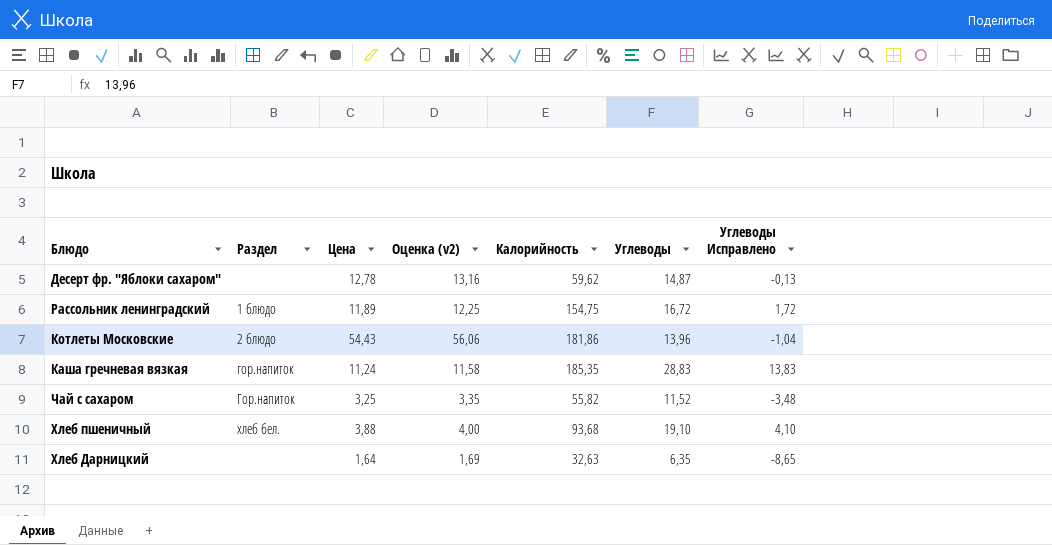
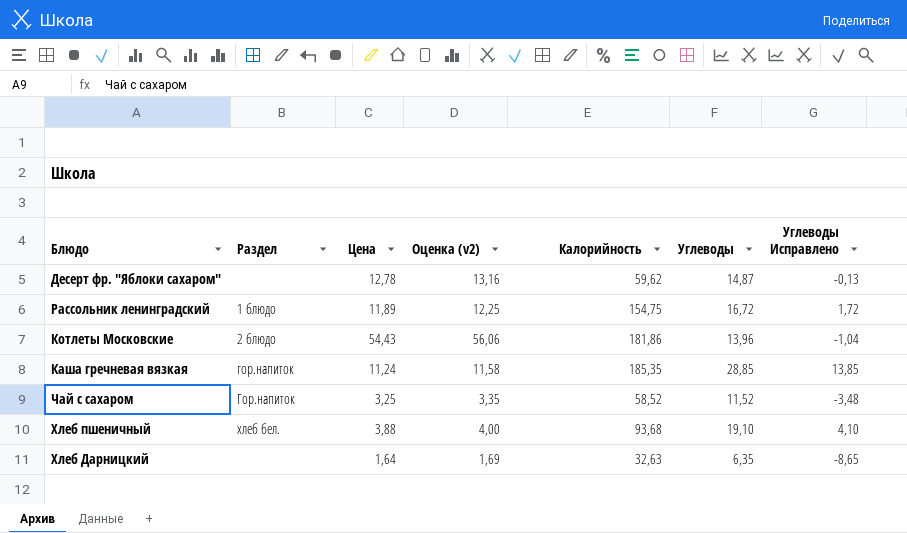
Каша гречневая вязкая | Углеводы: 28,83 -> 28,85
Каша гречневая вязкая | Углеводы Исправлено: 13,83 -> 13,85
Чай с сахаром | Калорийность: 55,82 -> 58,52

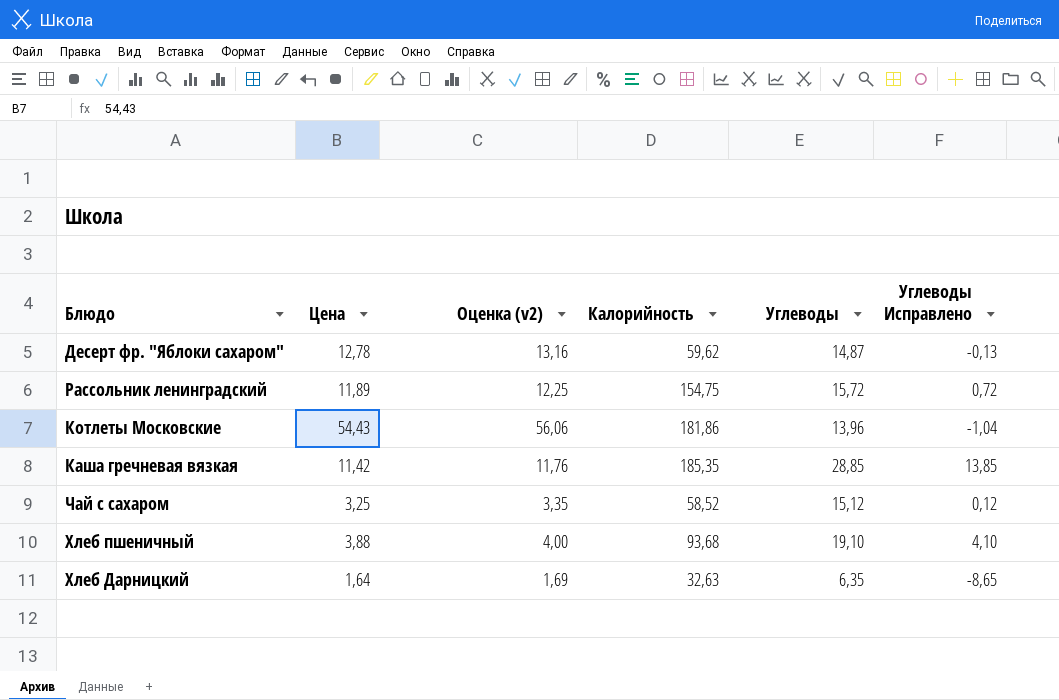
column Раздел | position: 2 -> none
Рассольник ленинградский | Углеводы: 16,72 -> 15,72
Рассольник ленинградский | Углеводы Исправлено: 1,72 -> 0,72
Каша гречневая вязкая | Цена: 11,24 -> 11,42
Каша гречневая вязкая | Оценка (v2): 11,58 -> 11,76
Чай с сахаром | Углеводы: 11,52 -> 15,12
Чай с сахаром | Углеводы Исправлено: -3,48 -> 0,12

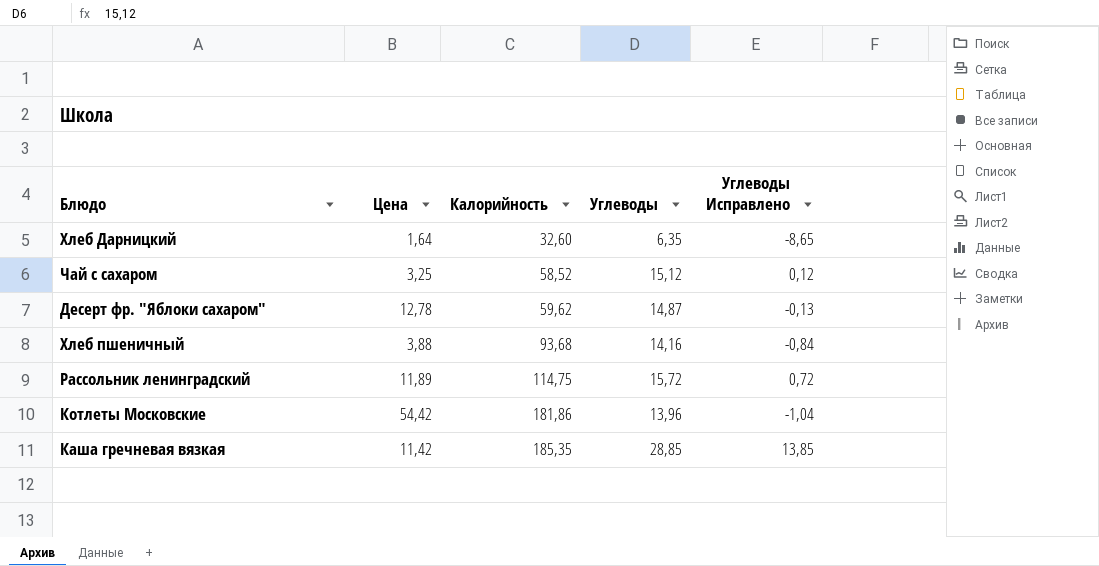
row order: none -> Калорийность ascending
column Оценка (v2) | formula: [Цена] * 1,03 -> none
Хлеб Дарницкий | Калорийность: 32,63 -> 32,60
Хлеб пшеничный | Углеводы: 19,10 -> 14,16
Хлеб пшеничный | Углеводы Исправлено: 4,10 -> -0,84
Рассольник ленинградский | Калорийность: 154,75 -> 114,75
Котлеты Московские | Цена: 54,43 -> 54,42

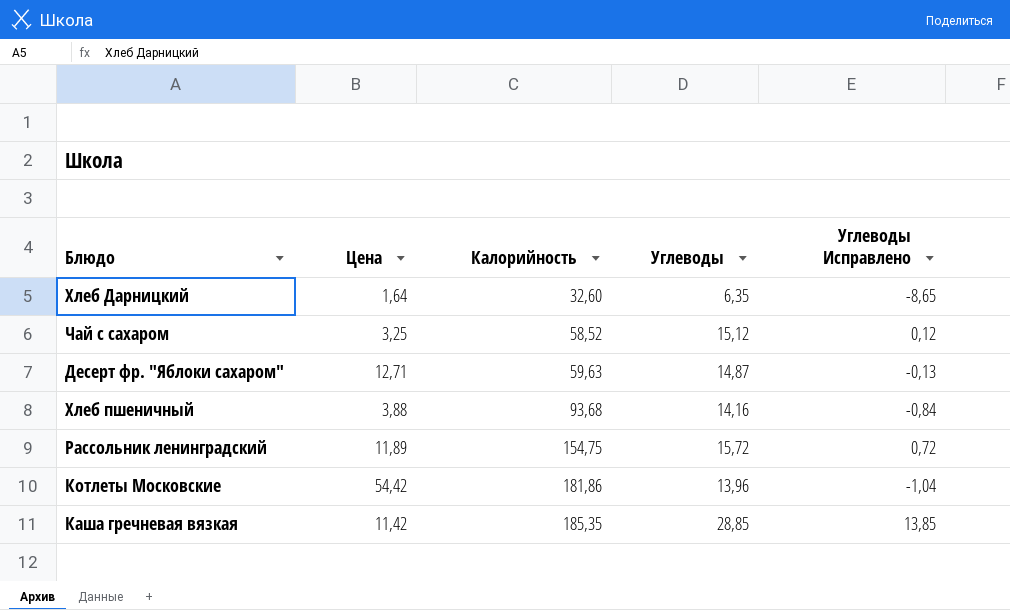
Десерт фр. "Яблоки сахаром" | Цена: 12,78 -> 12,71
Десерт фр. "Яблоки сахаром" | Калорийность: 59,62 -> 59,63
Рассольник ленинградский | Калорийность: 114,75 -> 154,75

